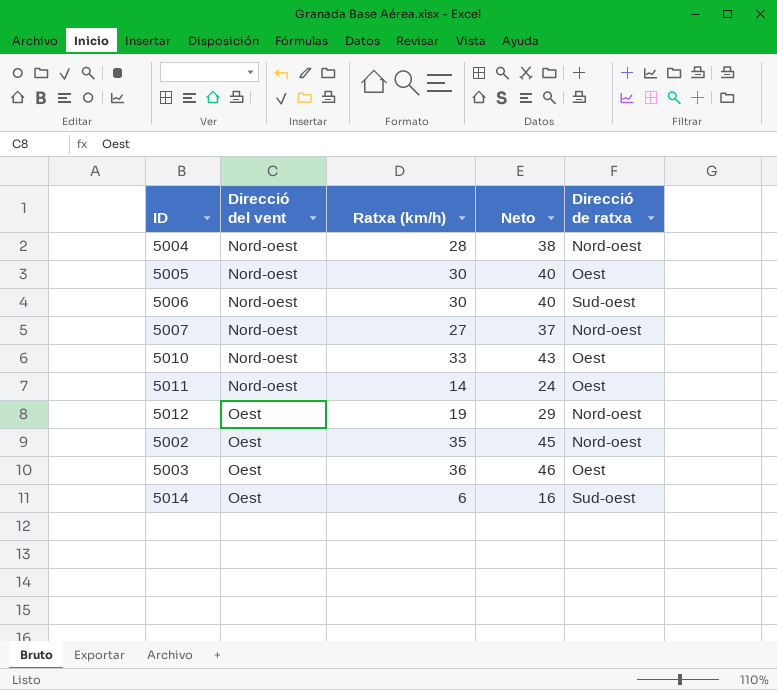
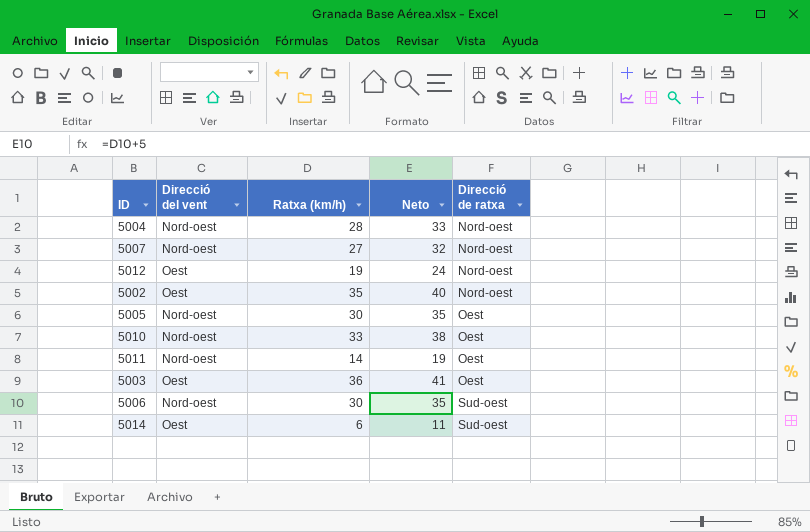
row order: Direcció del vent ascending -> Direcció de ratxa ascending
column Neto | formula: [Ratxa (km/h)] + 10 -> [Ratxa (km/h)] + 5

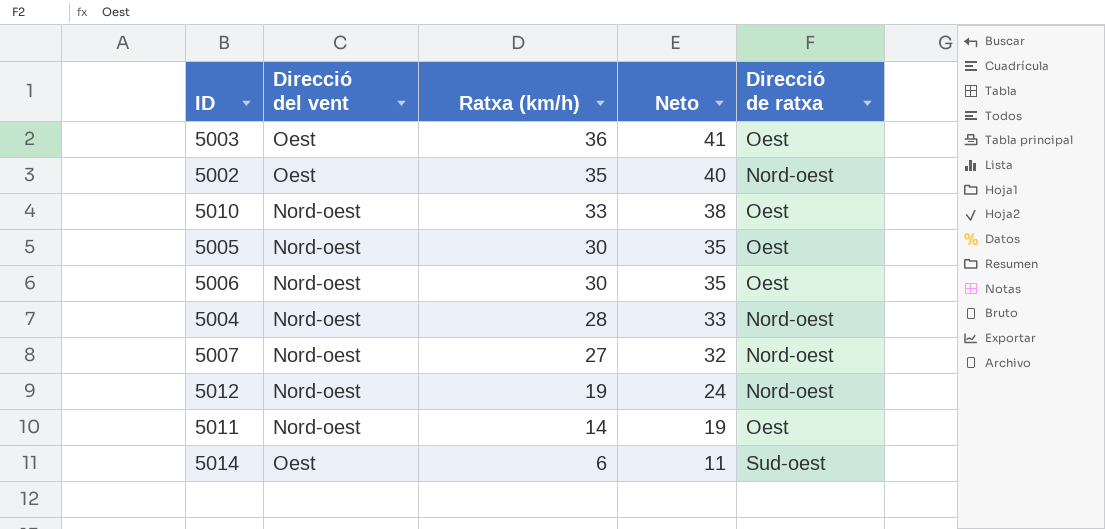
row order: Direcció de ratxa ascending -> Ratxa (km/h) descending
5006 | Direcció de ratxa: Sud-oest -> Oest
5012 | Direcció del vent: Oest -> Nord-oest

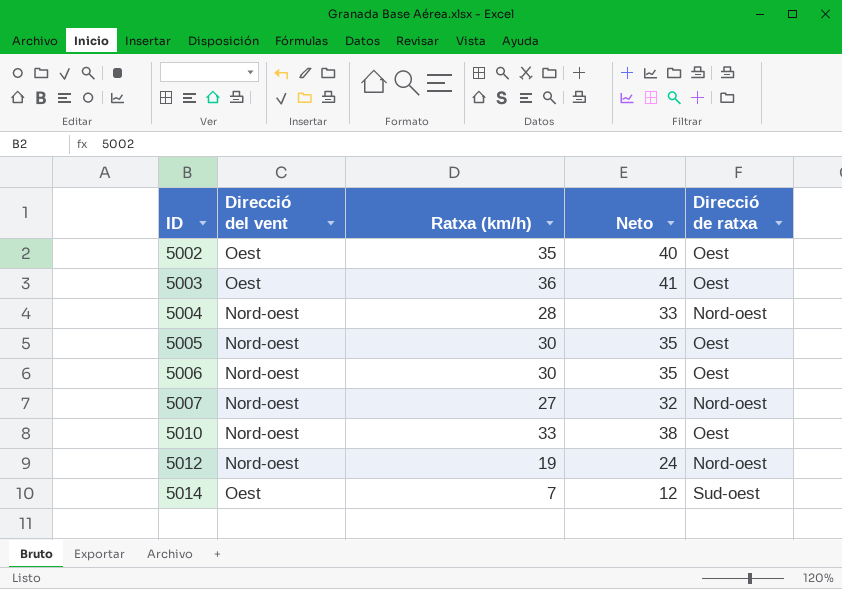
row order: Ratxa (km/h) descending -> ID ascending
row 5011: Nord-oest | 14 | 19 | Oest -> none
5002 | Direcció de ratxa: Nord-oest -> Oest
5014 | Ratxa (km/h): 6 -> 7
5014 | Neto: 11 -> 12

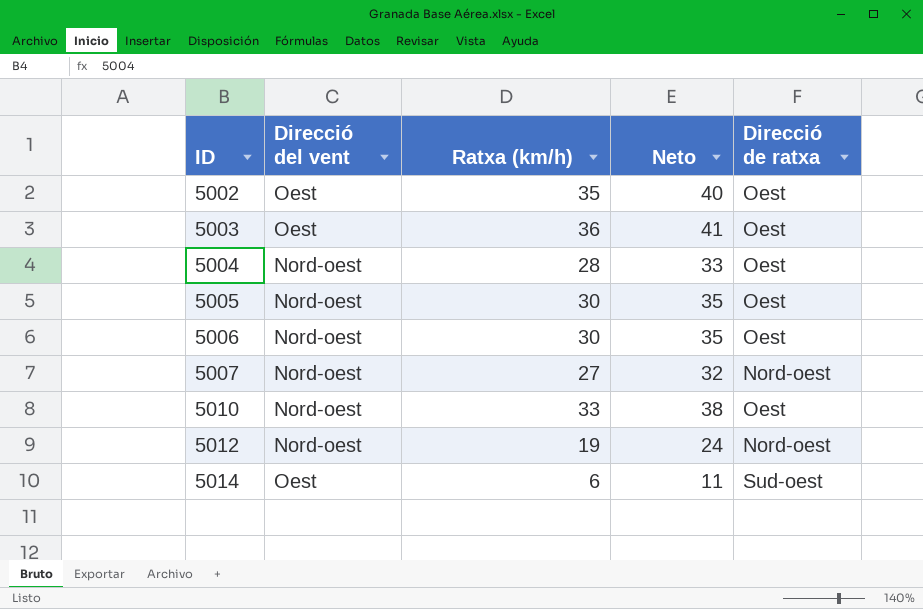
5004 | Direcció de ratxa: Nord-oest -> Oest
5014 | Ratxa (km/h): 7 -> 6
5014 | Neto: 12 -> 11

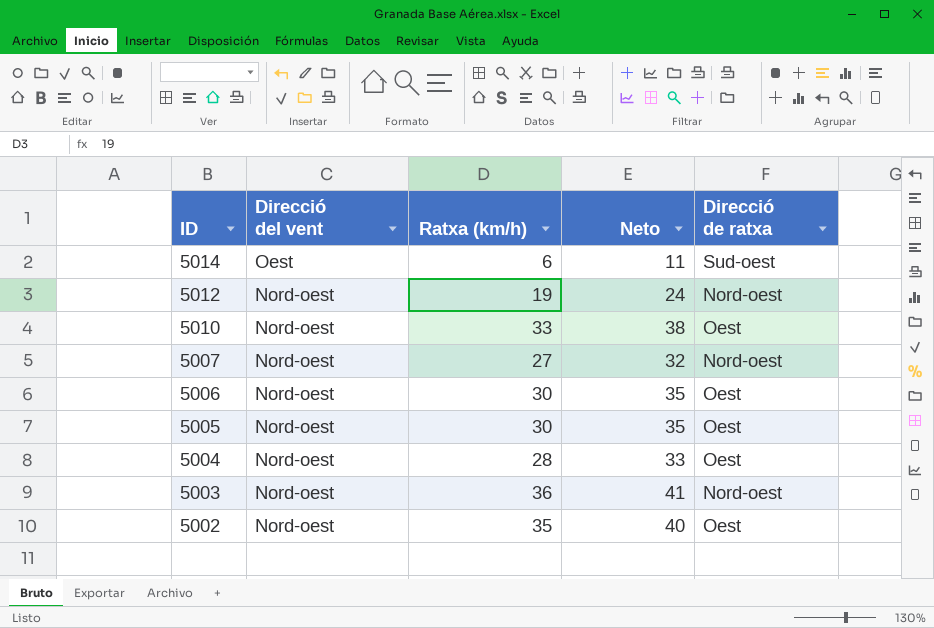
row order: ID ascending -> ID descending
5003 | Direcció del vent: Oest -> Nord-oest
5003 | Direcció de ratxa: Oest -> Nord-oest
5002 | Direcció del vent: Oest -> Nord-oest

